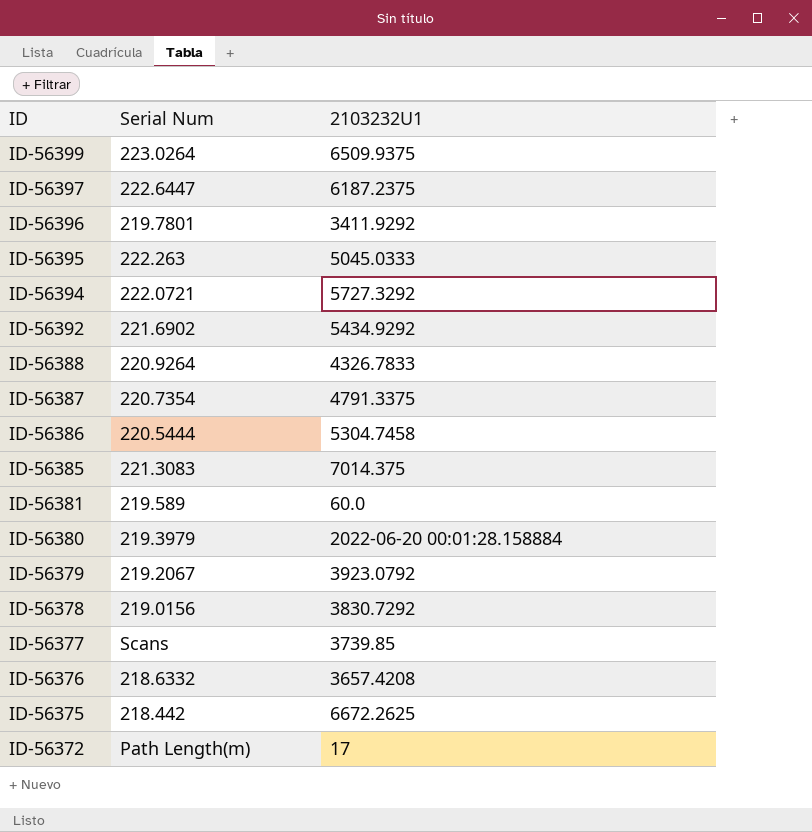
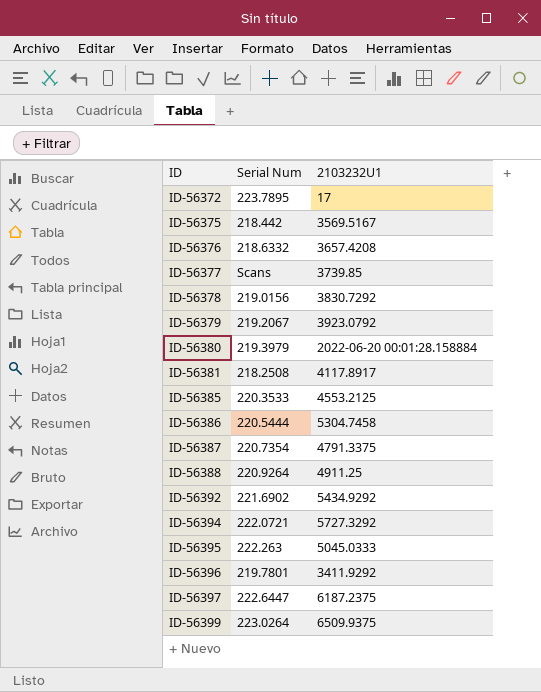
row order: ID descending -> ID ascending
ID-56372 | Serial Num: Path Length(m) -> 223.7895
ID-56375 | 2103232U1: 6672.2625 -> 3569.5167
ID-56381 | Serial Num: 219.589 -> 218.2508
ID-56381 | 2103232U1: 60.0 -> 4117.8917
ID-56385 | Serial Num: 221.3083 -> 220.3533
ID-56385 | 2103232U1: 7014.375 -> 4553.2125
ID-56388 | 2103232U1: 4326.7833 -> 4911.25

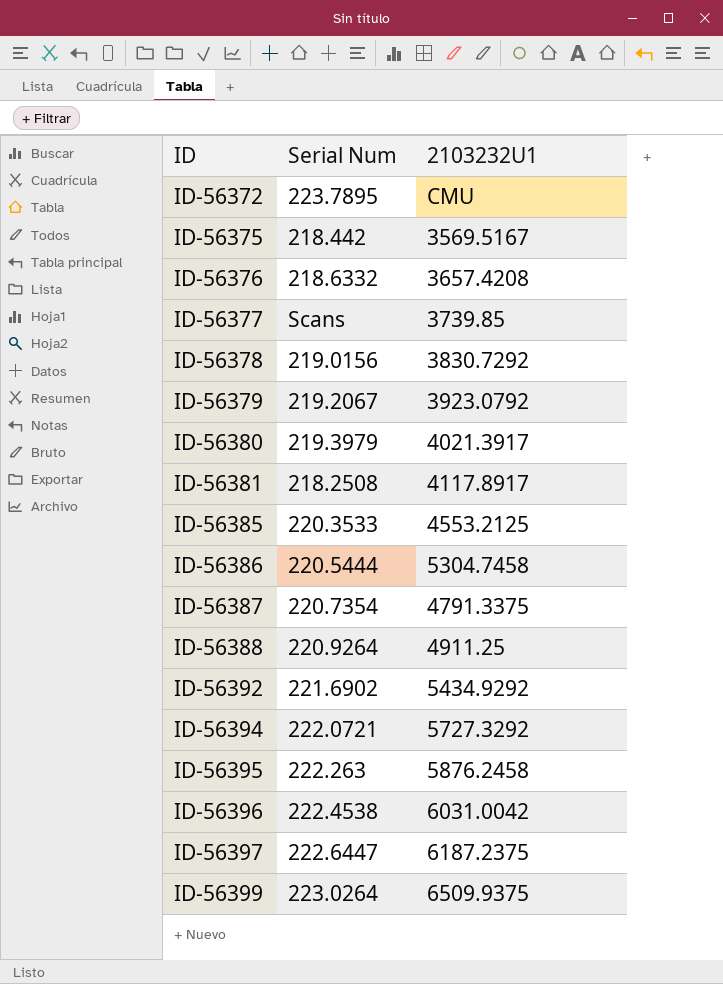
ID-56372 | 2103232U1: 17 -> CMU
ID-56380 | 2103232U1: 2022-06-20 00:01:28.158884 -> 4021.3917
ID-56395 | 2103232U1: 5045.0333 -> 5876.2458
ID-56396 | Serial Num: 219.7801 -> 222.4538
ID-56396 | 2103232U1: 3411.9292 -> 6031.0042

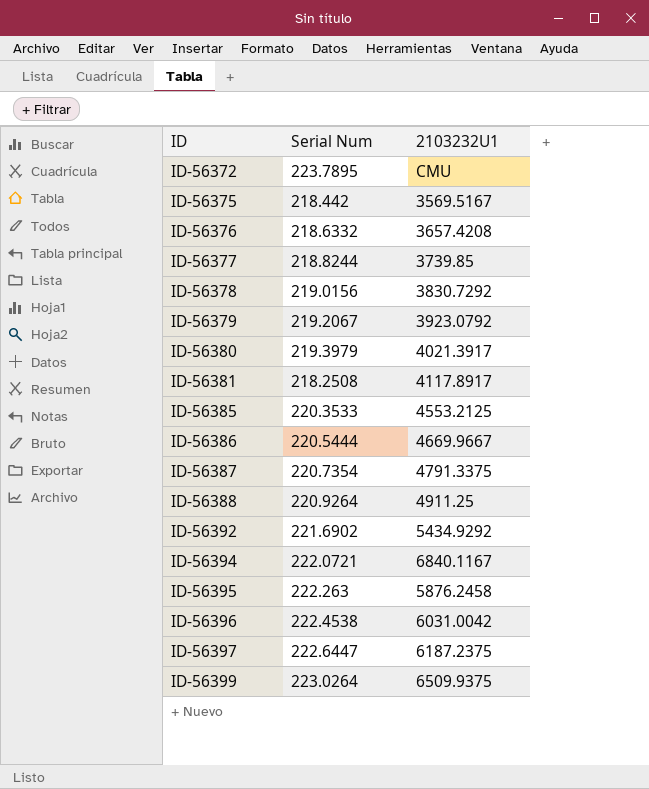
ID-56377 | Serial Num: Scans -> 218.8244
ID-56386 | 2103232U1: 5304.7458 -> 4669.9667
ID-56394 | 2103232U1: 5727.3292 -> 6840.1167

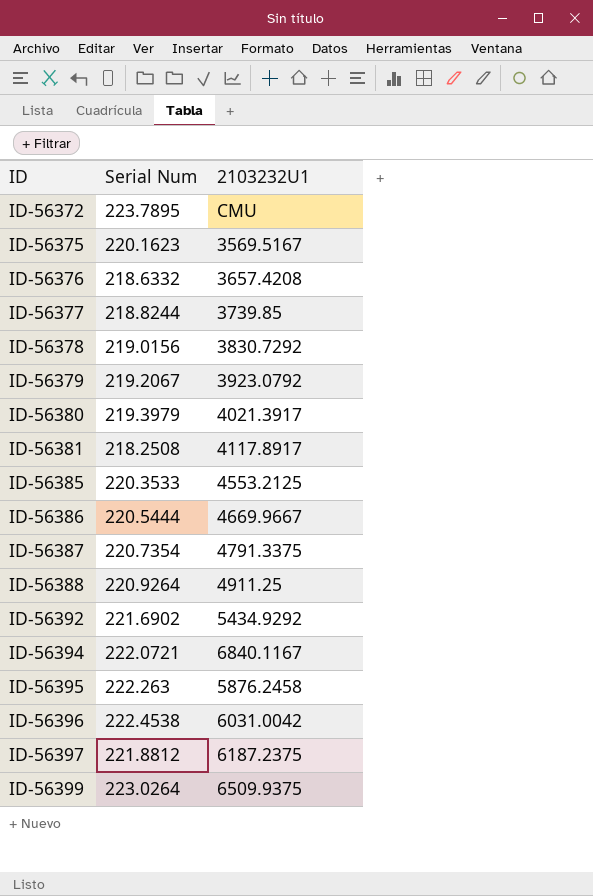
ID-56375 | Serial Num: 218.442 -> 220.1623
ID-56397 | Serial Num: 222.6447 -> 221.8812

